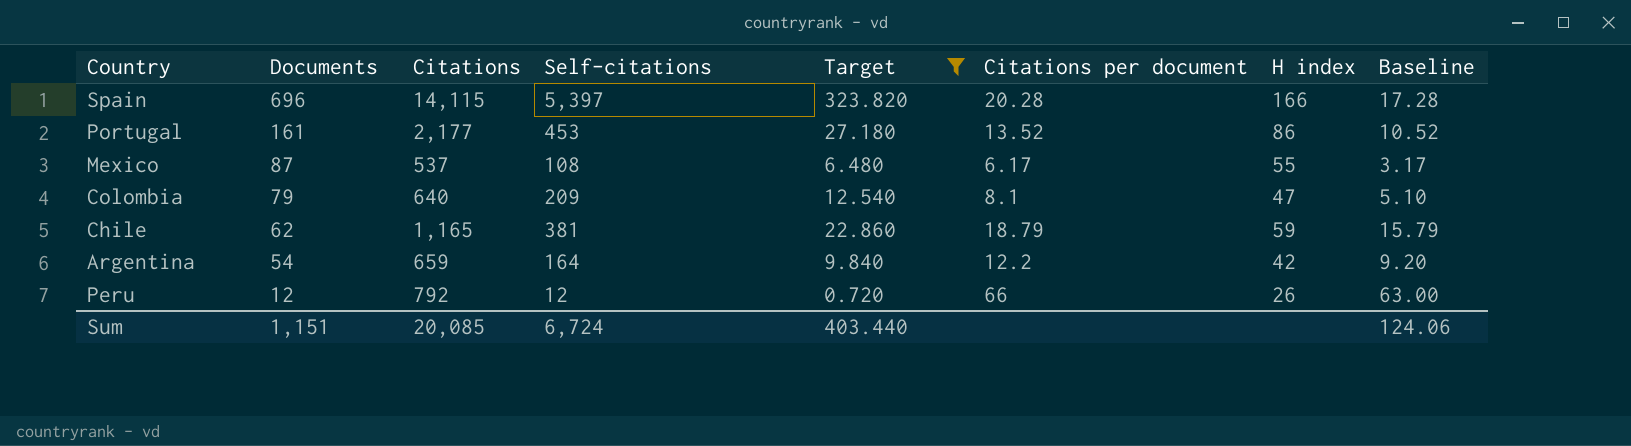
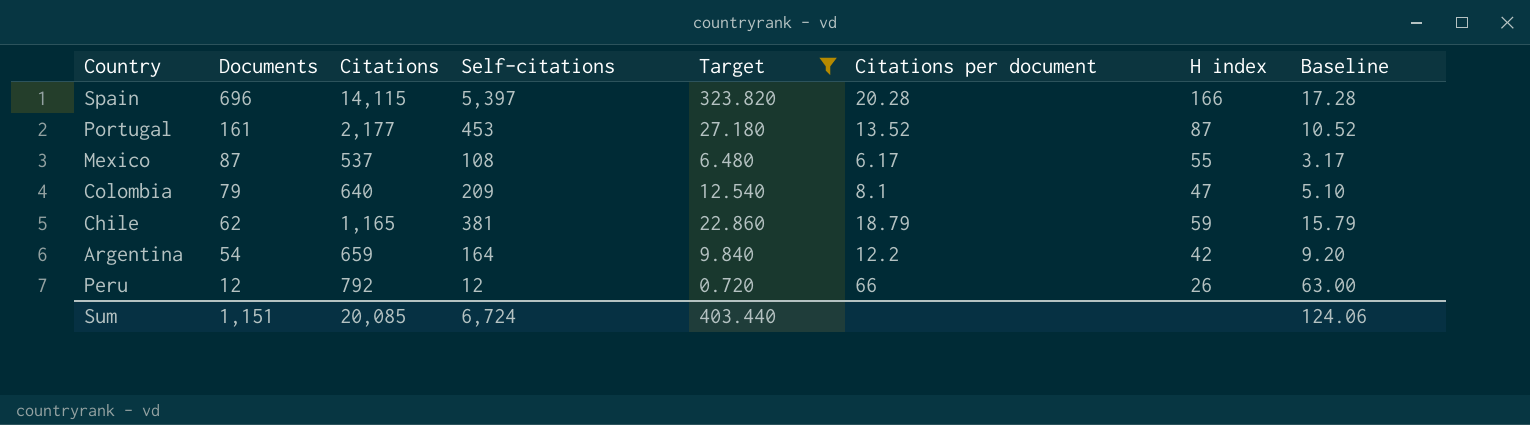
Portugal | H index: 86 -> 87

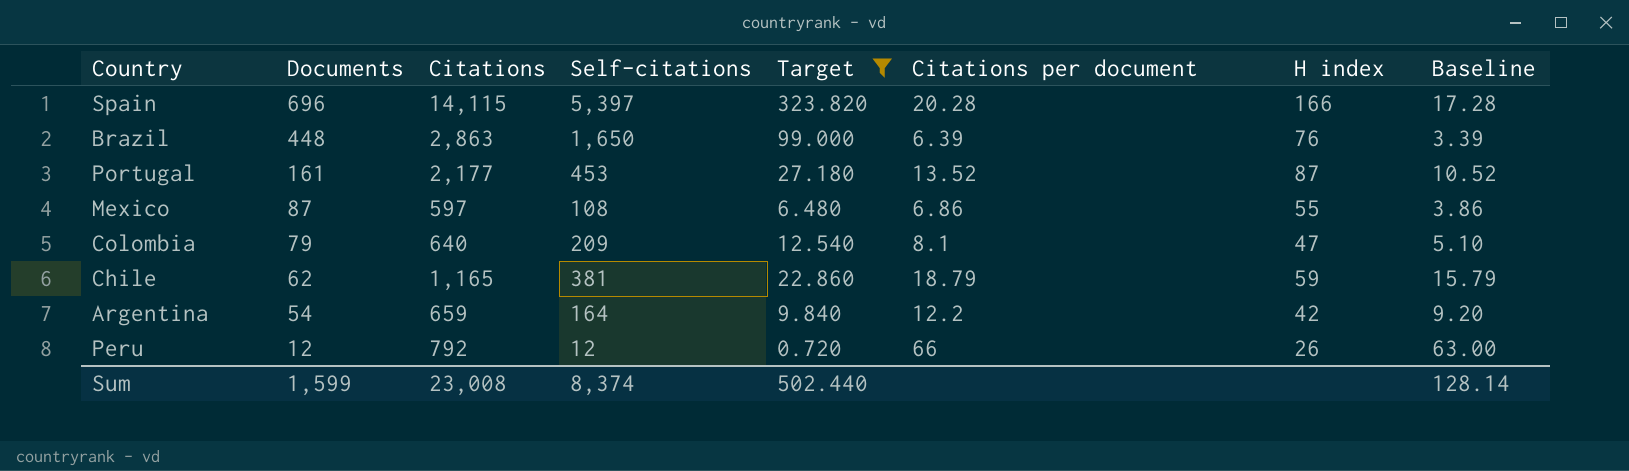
row Brazil: none -> 448 | 2,863 | 1,650 | 99.000 | 6.39 | 76 | 3.39
Mexico | Citations: 537 -> 597
Mexico | Citations per document: 6.17 -> 6.86
Mexico | Baseline: 3.17 -> 3.86
Sum | Documents: 1,151 -> 1,599
Sum | Citations: 20,085 -> 23,008
Sum | Self-citations: 6,724 -> 8,374
Sum | Target: 403.440 -> 502.440
Sum | Baseline: 124.06 -> 128.14

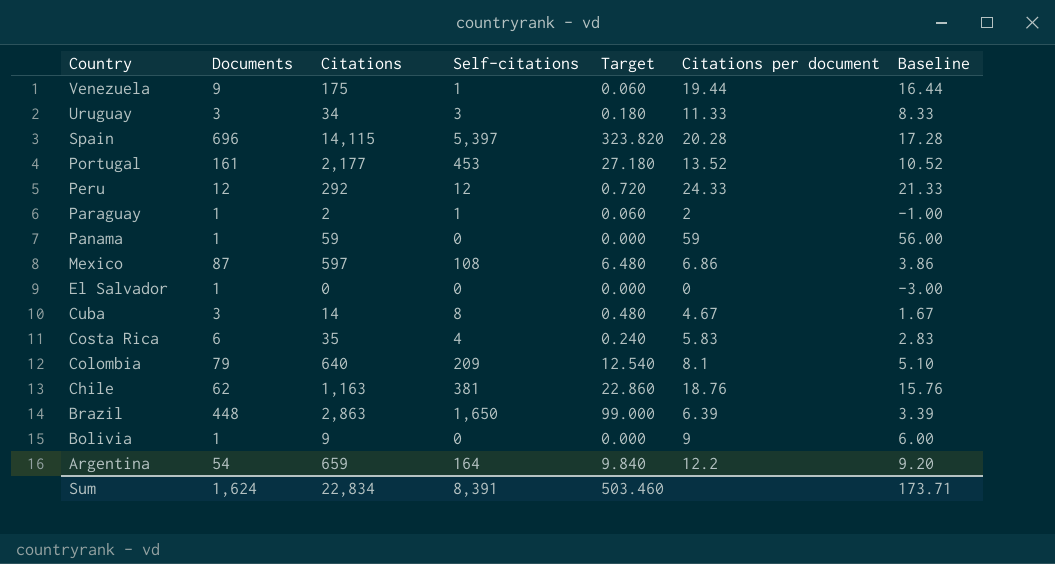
filter: Target >= 0.720 -> none
row order: Documents descending -> Country descending
column H index | position: 7 -> none
Peru | Citations: 792 -> 292
Peru | Citations per document: 66 -> 24.33
Peru | Baseline: 63.00 -> 21.33
Chile | Citations: 1,165 -> 1,163
Chile | Citations per document: 18.79 -> 18.76
Chile | Baseline: 15.79 -> 15.76
Sum | Documents: 1,599 -> 1,624
Sum | Citations: 23,008 -> 22,834
Sum | Self-citations: 8,374 -> 8,391
Sum | Target: 502.440 -> 503.460
Sum | Baseline: 128.14 -> 173.71

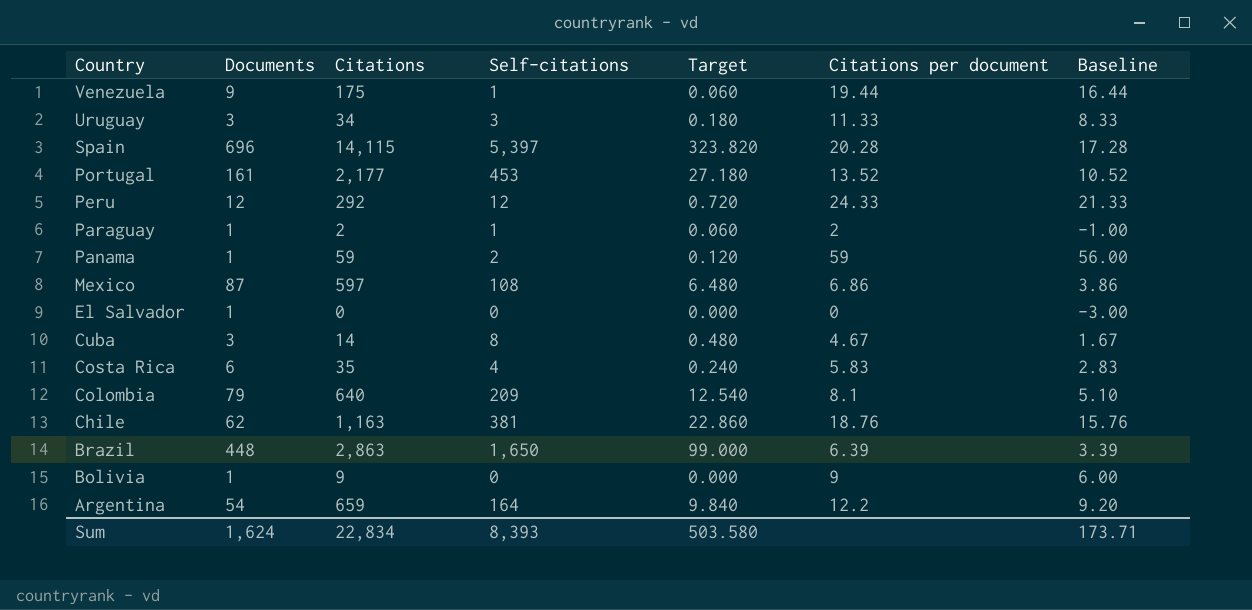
Panama | Self-citations: 0 -> 2
Panama | Target: 0.000 -> 0.120
Sum | Self-citations: 8,391 -> 8,393
Sum | Target: 503.460 -> 503.580

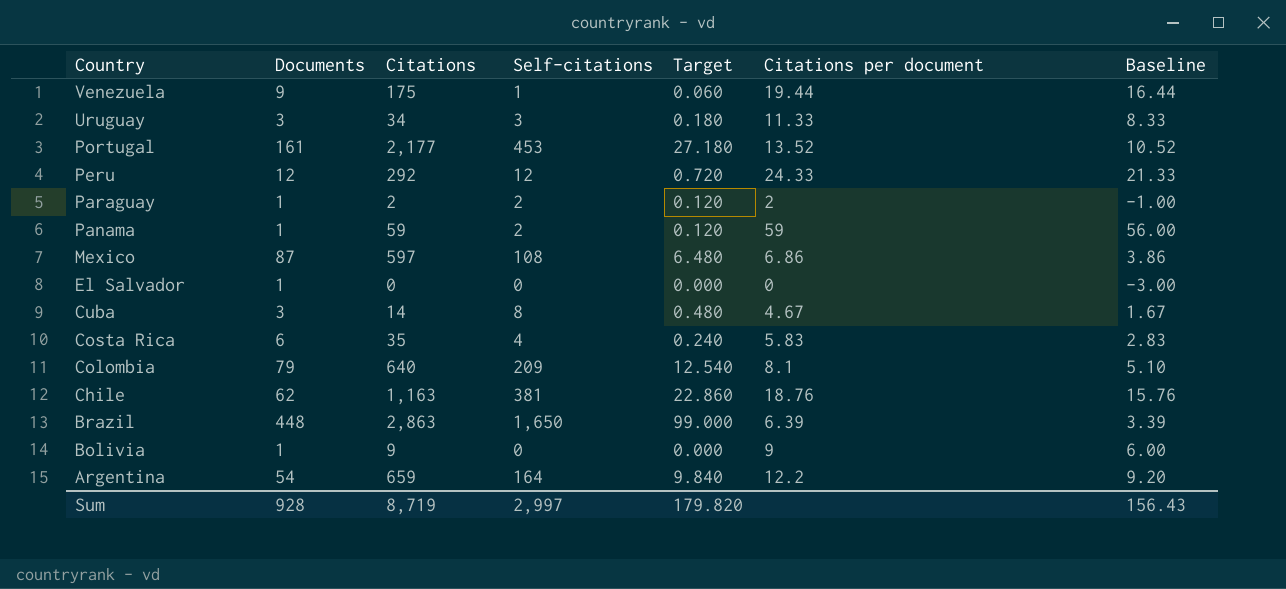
row Spain: 696 | 14,115 | 5,397 | 323.820 | 20.28 | 17.28 -> none
Paraguay | Self-citations: 1 -> 2
Paraguay | Target: 0.060 -> 0.120
Sum | Documents: 1,624 -> 928
Sum | Citations: 22,834 -> 8,719
Sum | Self-citations: 8,393 -> 2,997
Sum | Target: 503.580 -> 179.820
Sum | Baseline: 173.71 -> 156.43

